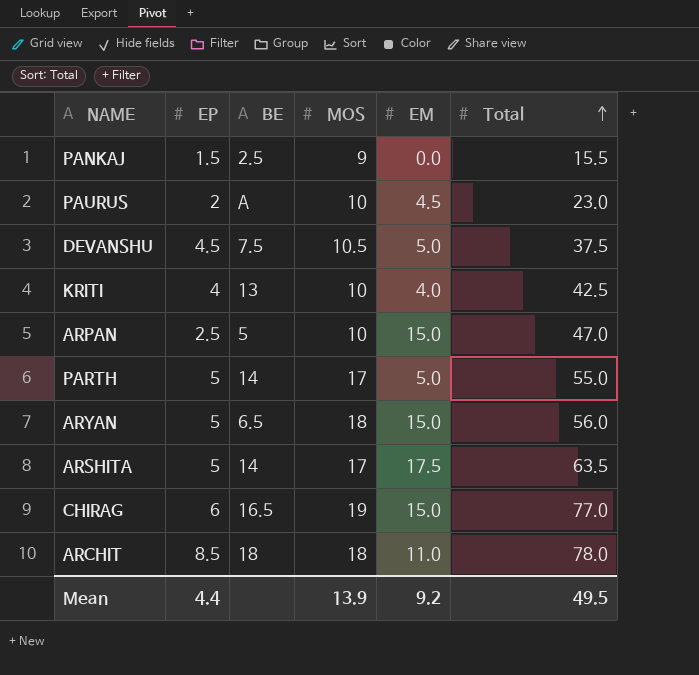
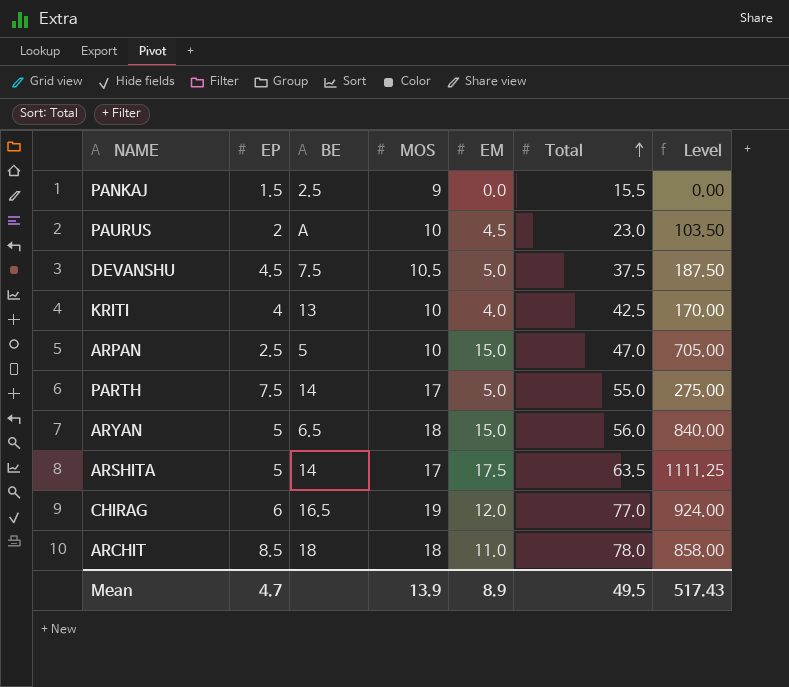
column Level | formula: none -> [EM] * [Total]
PARTH | EP: 5 -> 7.5
CHIRAG | EM: 15.0 -> 12.0
Mean | EP: 4.4 -> 4.7
Mean | EM: 9.2 -> 8.9

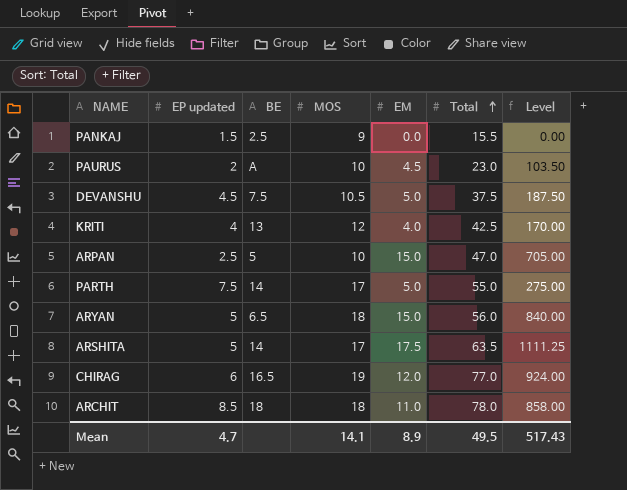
column name: EP -> EP updated
KRITI | MOS: 10 -> 12
Mean | MOS: 13.9 -> 14.1

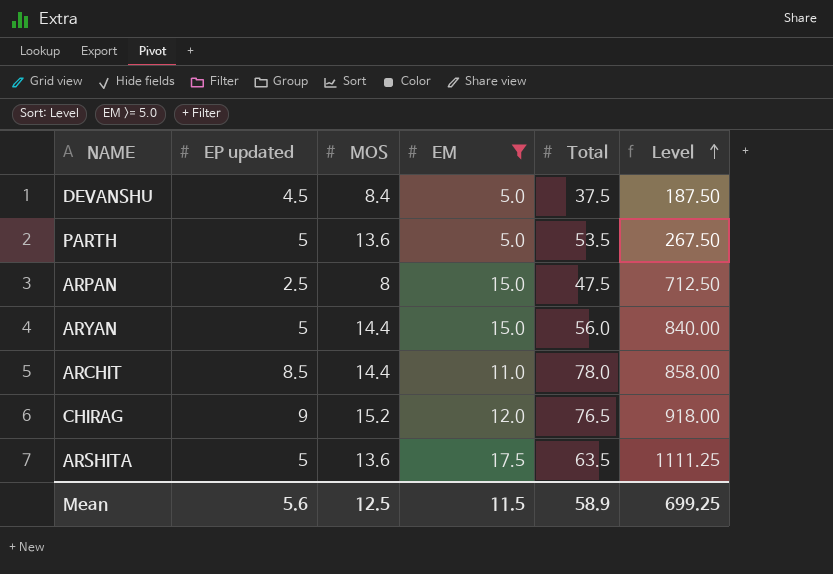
filter: none -> EM >= 5.0
row order: Total ascending -> Level ascending
column BE | position: 3 -> none
DEVANSHU | MOS: 10.5 -> 8.4
PARTH | EP updated: 7.5 -> 5
PARTH | MOS: 17 -> 13.6
PARTH | Total: 55.0 -> 53.5
PARTH | Level: 275.00 -> 267.50
ARPAN | MOS: 10 -> 8
ARPAN | Total: 47.0 -> 47.5
ARPAN | Level: 705.00 -> 712.50
ARYAN | MOS: 18 -> 14.4
ARCHIT | MOS: 18 -> 14.4
CHIRAG | EP updated: 6 -> 9
CHIRAG | MOS: 19 -> 15.2
CHIRAG | Total: 77.0 -> 76.5
CHIRAG | Level: 924.00 -> 918.00
ARSHITA | MOS: 17 -> 13.6
Mean | EP updated: 4.7 -> 5.6
Mean | MOS: 14.1 -> 12.5
Mean | EM: 8.9 -> 11.5
Mean | Total: 49.5 -> 58.9
Mean | Level: 517.43 -> 699.25

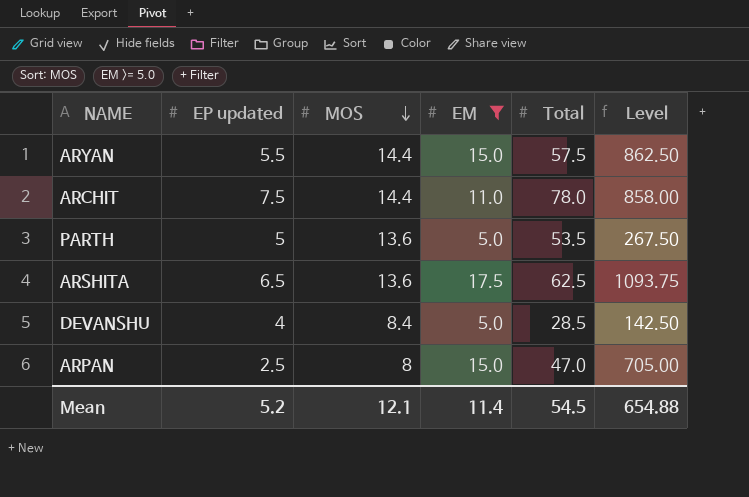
row order: Level ascending -> MOS descending
row CHIRAG: 9 | 15.2 | 12.0 | 76.5 | 918.00 -> none
ARYAN | EP updated: 5 -> 5.5
ARYAN | Total: 56.0 -> 57.5
ARYAN | Level: 840.00 -> 862.50
ARCHIT | EP updated: 8.5 -> 7.5
ARSHITA | EP updated: 5 -> 6.5
ARSHITA | Total: 63.5 -> 62.5
ARSHITA | Level: 1111.25 -> 1093.75
DEVANSHU | EP updated: 4.5 -> 4
DEVANSHU | Total: 37.5 -> 28.5
DEVANSHU | Level: 187.50 -> 142.50
ARPAN | Total: 47.5 -> 47.0
ARPAN | Level: 712.50 -> 705.00
Mean | EP updated: 5.6 -> 5.2
Mean | MOS: 12.5 -> 12.1
Mean | EM: 11.5 -> 11.4
Mean | Total: 58.9 -> 54.5
Mean | Level: 699.25 -> 654.88

